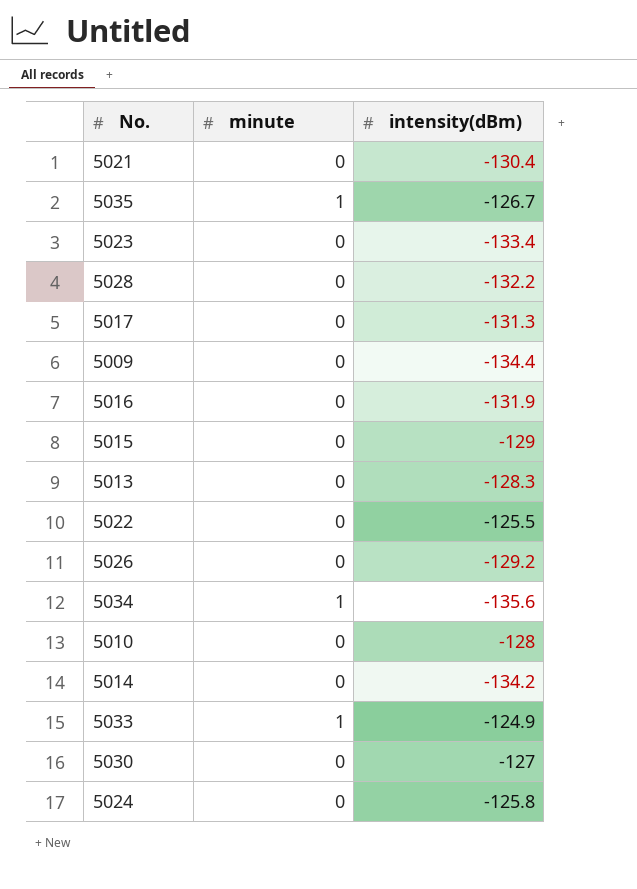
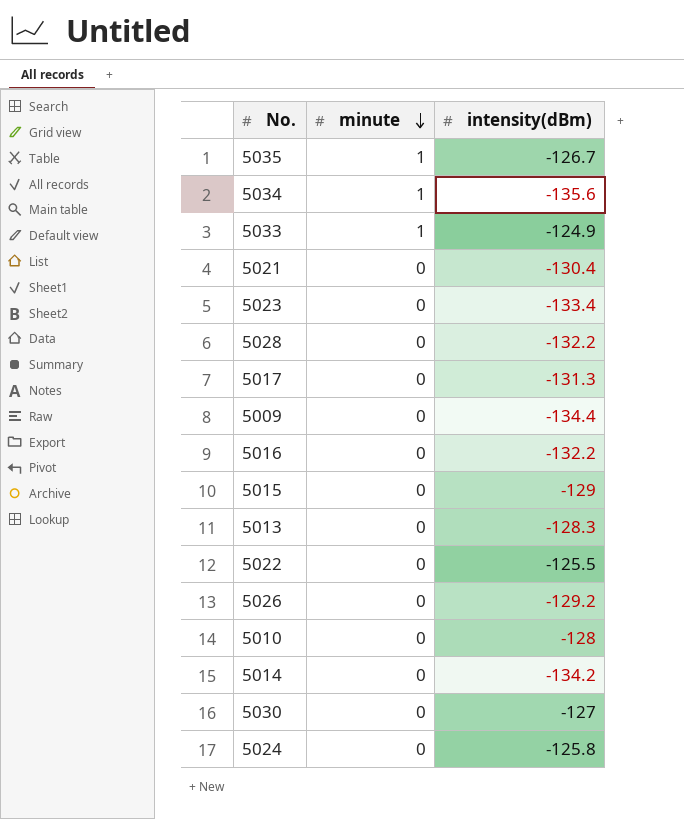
row order: none -> minute descending
5016 | intensity(dBm): -131.9 -> -132.2

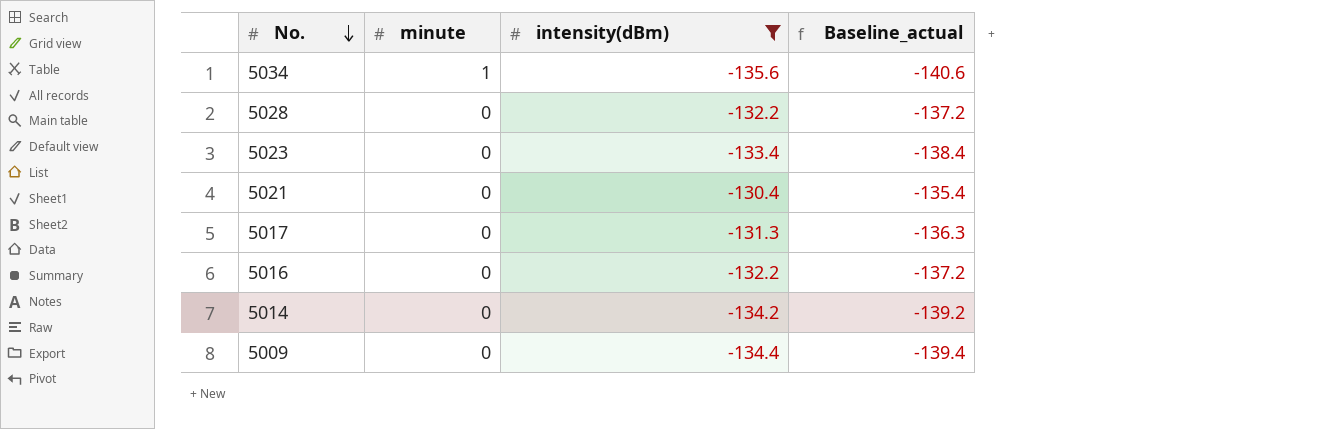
filter: none -> intensity(dBm) <= -130.4
row order: minute descending -> No. descending
column Baseline_actual | formula: none -> [intensity(dBm)] - 5

